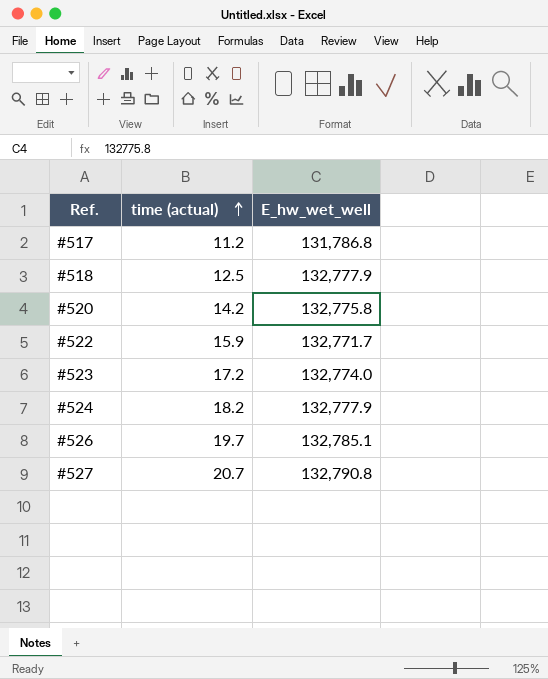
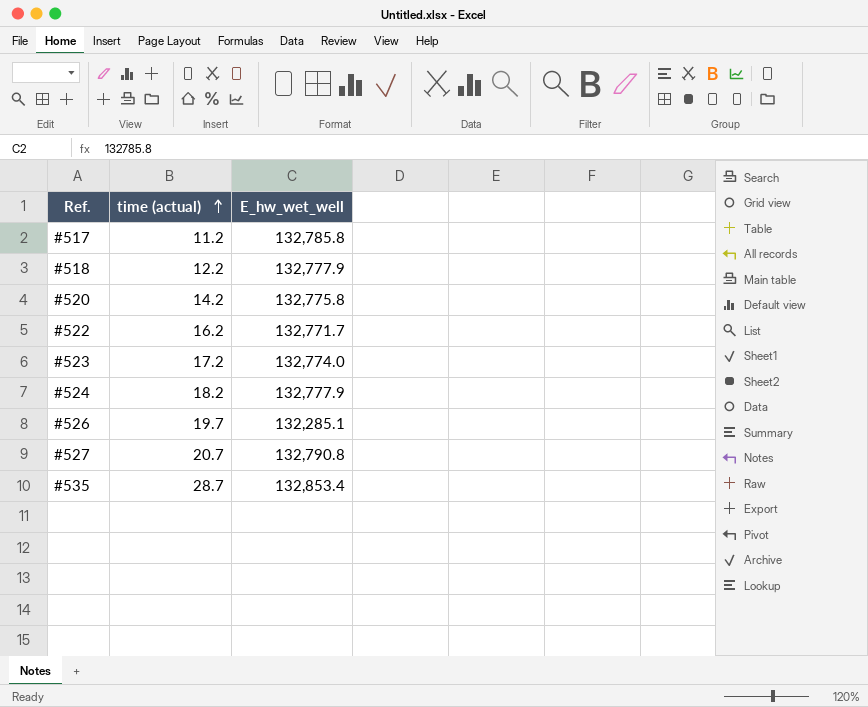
#517 | E_hw_wet_well: 131,786.8 -> 132,785.8
#518 | time (actual): 12.5 -> 12.2
#522 | time (actual): 15.9 -> 16.2
#526 | E_hw_wet_well: 132,785.1 -> 132,285.1
row #535: none -> 28.7 | 132,853.4

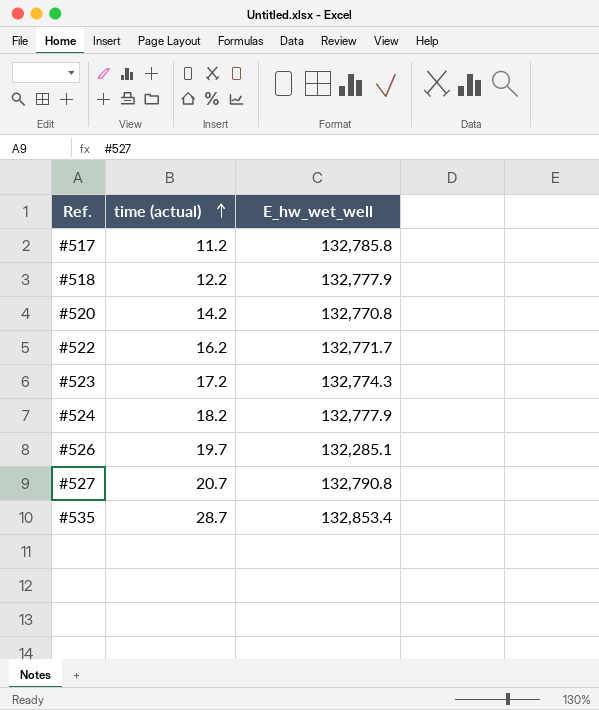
#520 | E_hw_wet_well: 132,775.8 -> 132,770.8
#523 | E_hw_wet_well: 132,774.0 -> 132,774.3

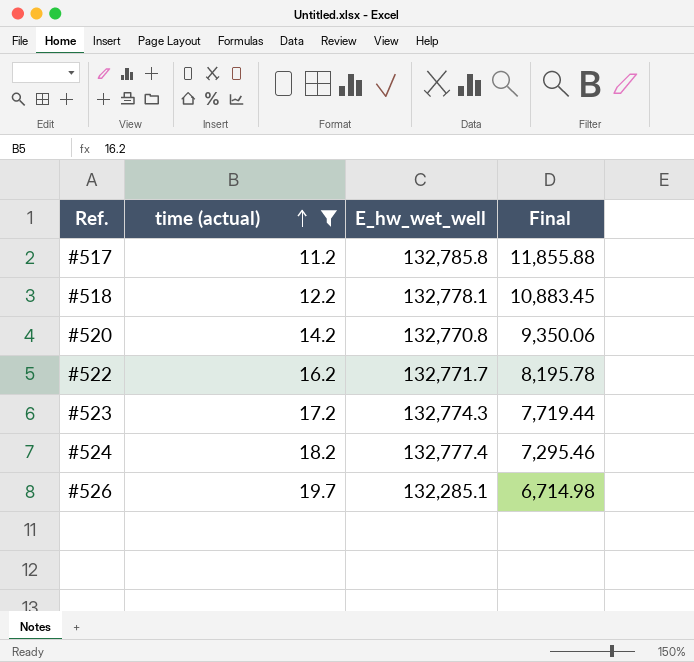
filter: none -> time (actual) <= 19.7
column Final | formula: none -> [E_hw_wet_well] / [time (actual)]
#518 | E_hw_wet_well: 132,777.9 -> 132,778.1
#524 | E_hw_wet_well: 132,777.9 -> 132,777.4

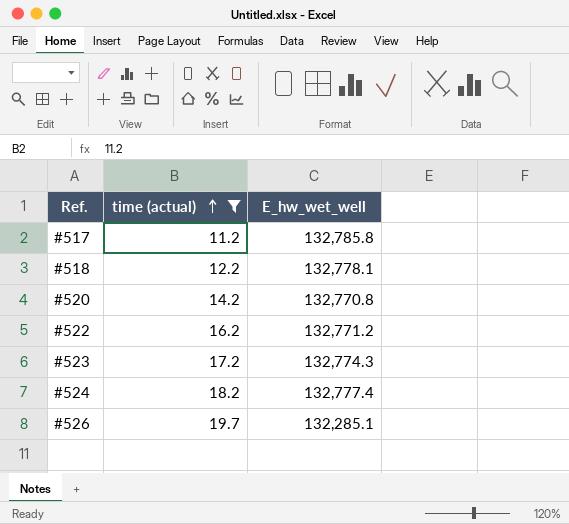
column Final | formula: [E_hw_wet_well] / [time (actual)] -> none
#522 | E_hw_wet_well: 132,771.7 -> 132,771.2

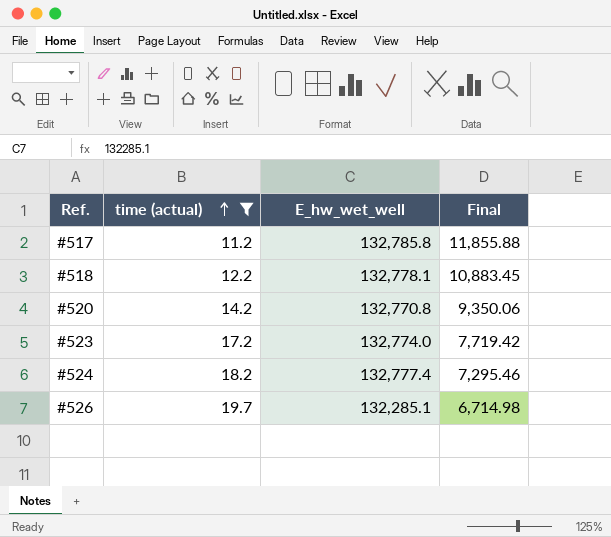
column Final | formula: none -> [E_hw_wet_well] / [time (actual)]
row #522: 16.2 | 132,771.2 -> none
#523 | E_hw_wet_well: 132,774.3 -> 132,774.0

